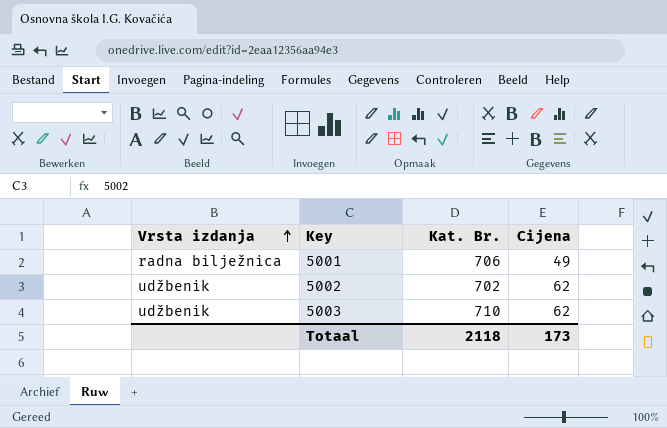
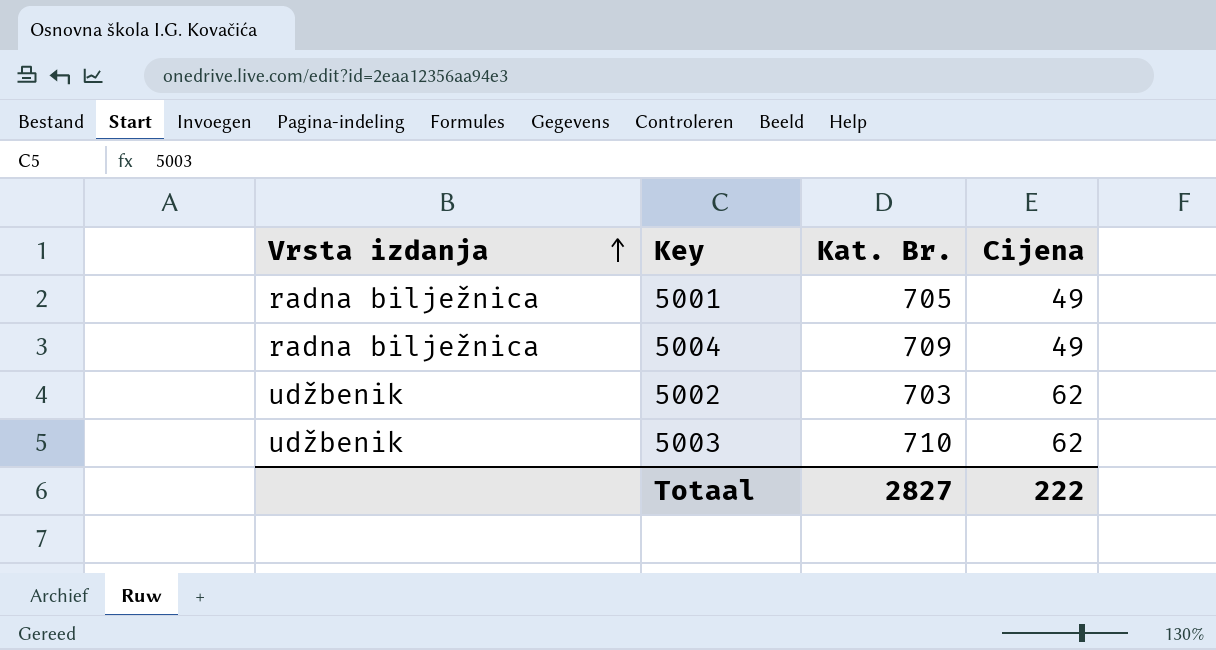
5001 | Kat. Br.: 706 -> 705
row 5004: none -> radna bilježnica | 709 | 49
5002 | Kat. Br.: 702 -> 703
Totaal | Kat. Br.: 2118 -> 2827
Totaal | Cijena: 173 -> 222

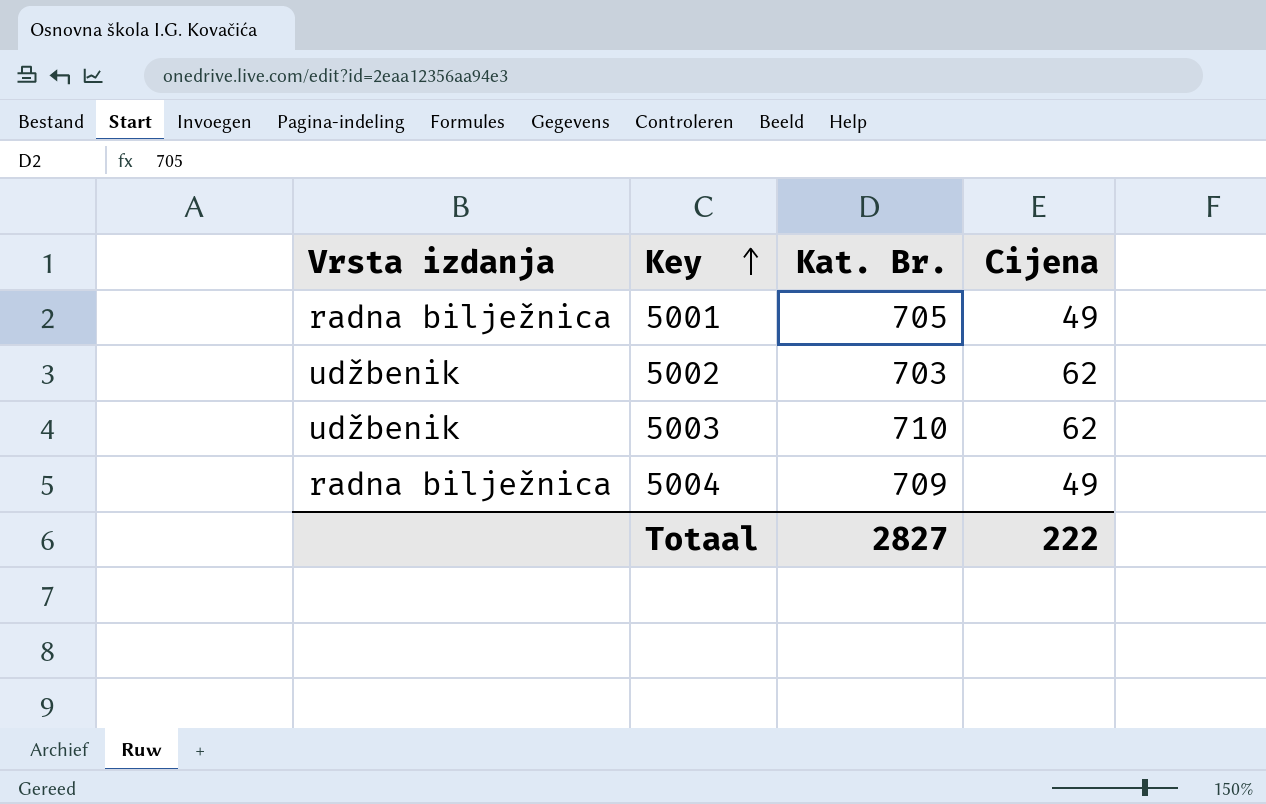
row order: Vrsta izdanja ascending -> Key ascending

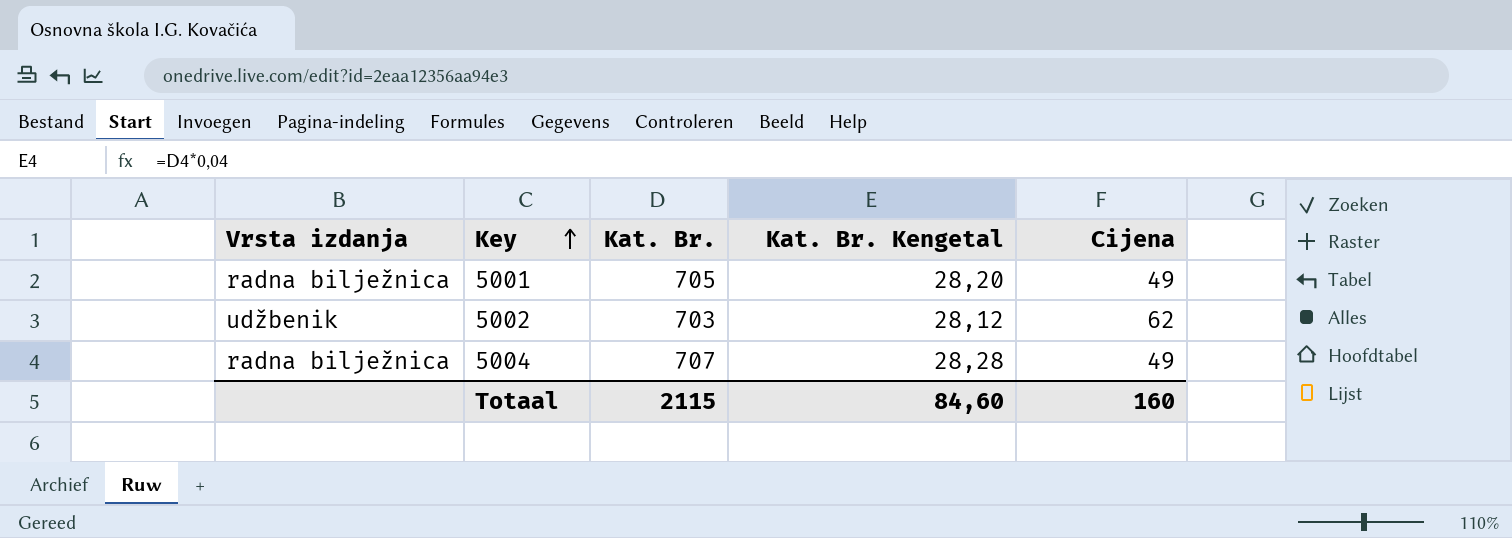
column Kat. Br. Kengetal | formula: none -> [Kat. Br.] * 0,04
row 5003: udžbenik | 710 | 62 -> none
5004 | Kat. Br.: 709 -> 707
Totaal | Kat. Br.: 2827 -> 2115
Totaal | Cijena: 222 -> 160

